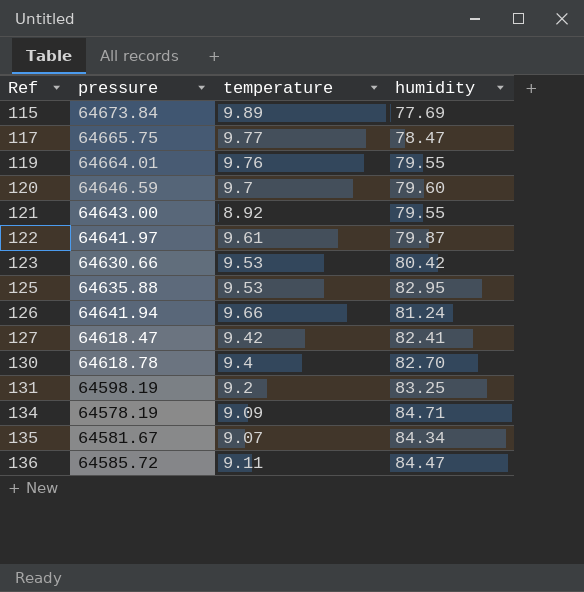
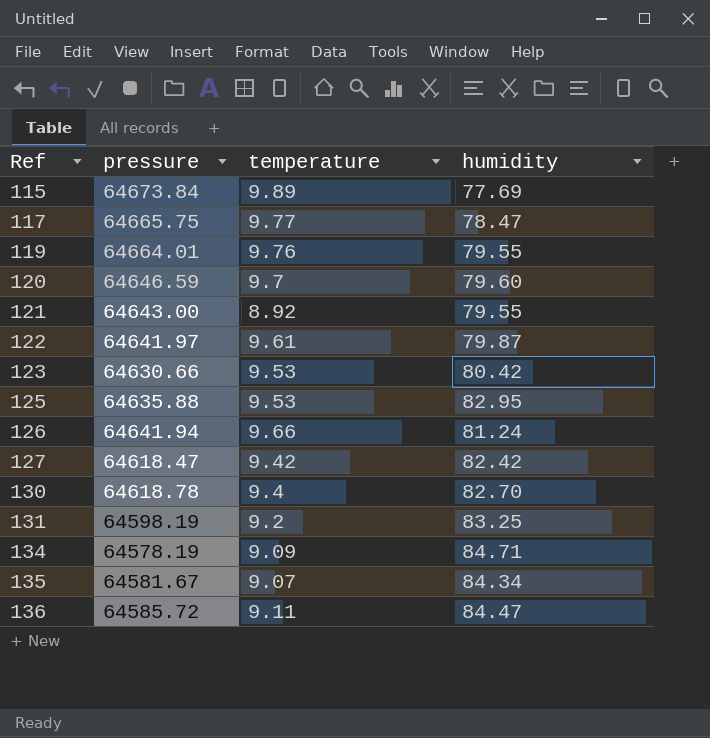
127 | humidity: 82.41 -> 82.42

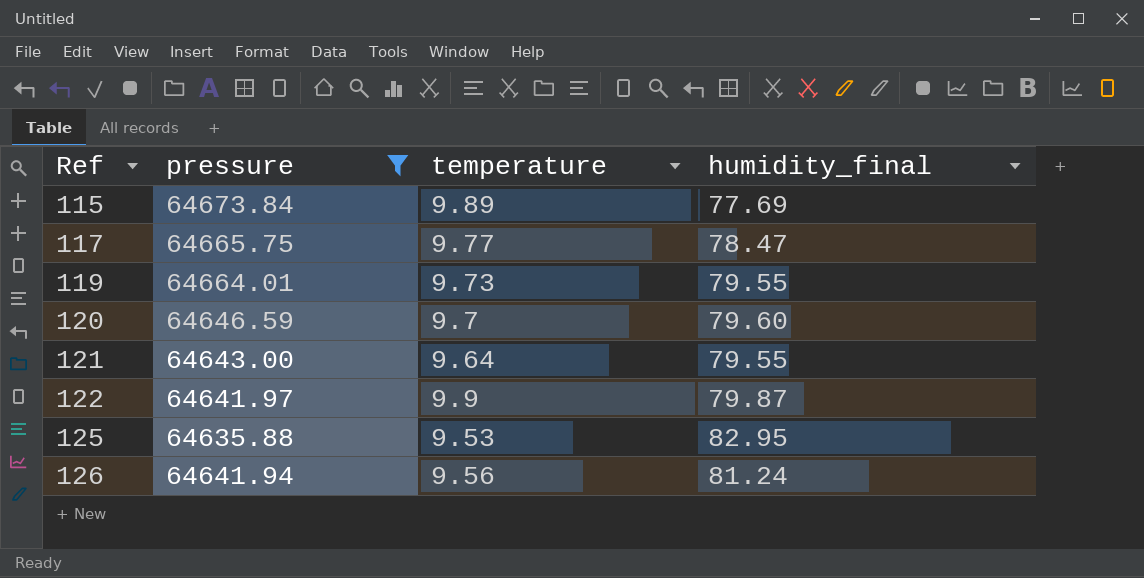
filter: none -> pressure >= 64635.88
column name: humidity -> humidity_final
119 | temperature: 9.76 -> 9.73
121 | temperature: 8.92 -> 9.64
122 | temperature: 9.61 -> 9.9
126 | temperature: 9.66 -> 9.56

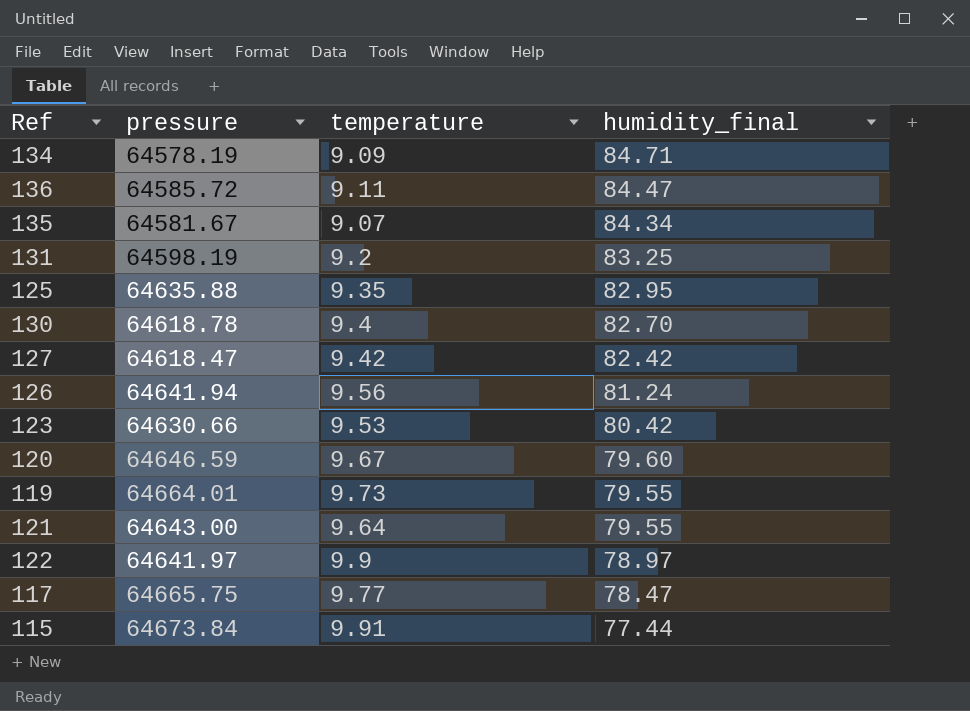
filter: pressure >= 64635.88 -> none
row order: Ref ascending -> humidity_final descending
125 | temperature: 9.53 -> 9.35
120 | temperature: 9.7 -> 9.67
122 | humidity_final: 79.87 -> 78.97
115 | temperature: 9.89 -> 9.91
115 | humidity_final: 77.69 -> 77.44

